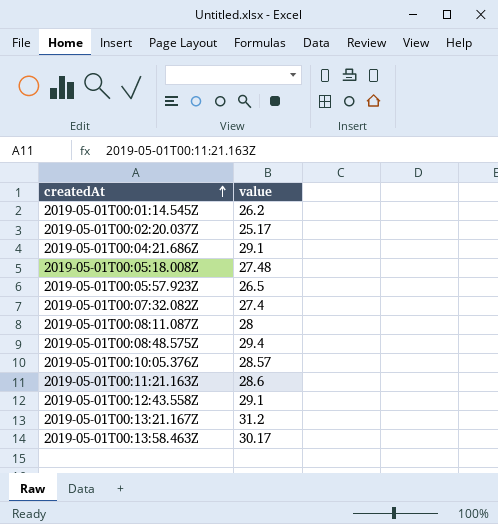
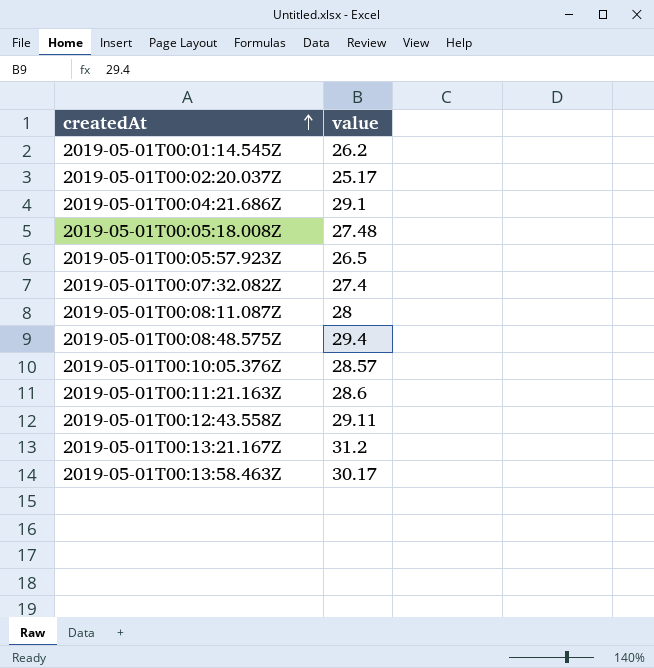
2019-05-01T00:12:43.558Z | value: 29.1 -> 29.11

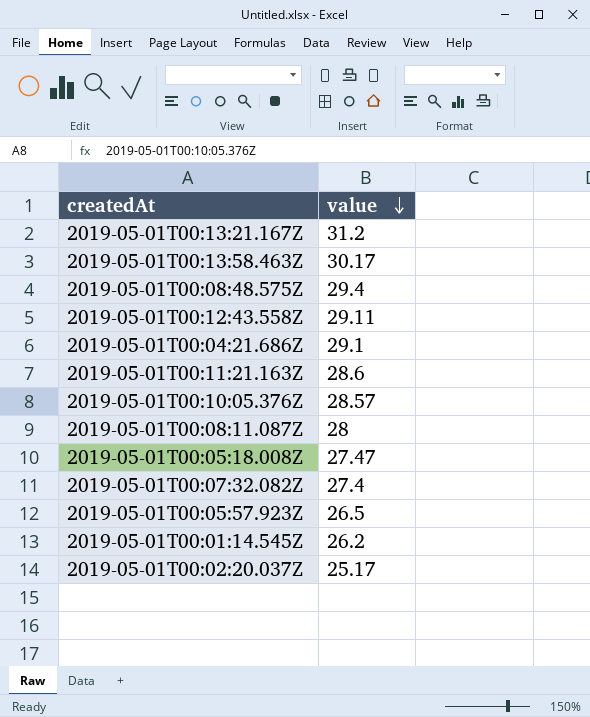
row order: createdAt ascending -> value descending
2019-05-01T00:05:18.008Z | value: 27.48 -> 27.47

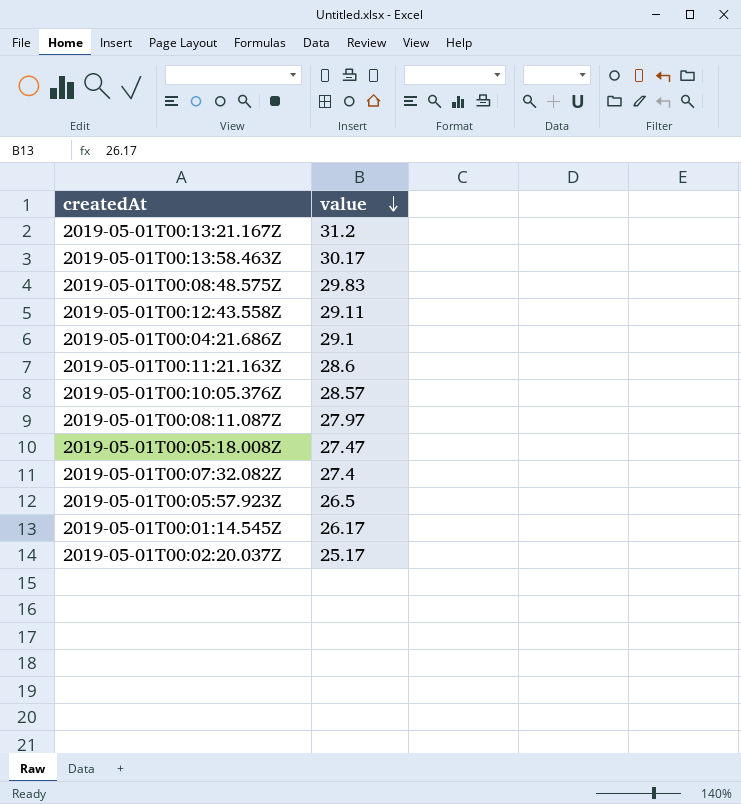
2019-05-01T00:08:48.575Z | value: 29.4 -> 29.83
2019-05-01T00:08:11.087Z | value: 28 -> 27.97
2019-05-01T00:01:14.545Z | value: 26.2 -> 26.17

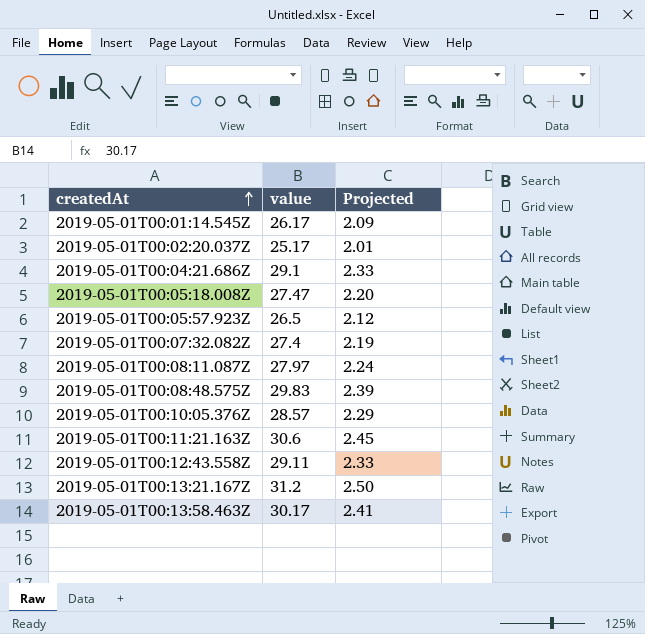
row order: value descending -> createdAt ascending
column Projected | formula: none -> [value] * 0.08
2019-05-01T00:11:21.163Z | value: 28.6 -> 30.6

